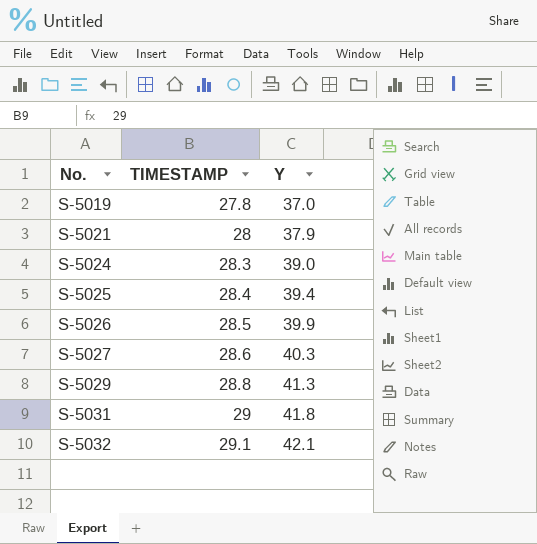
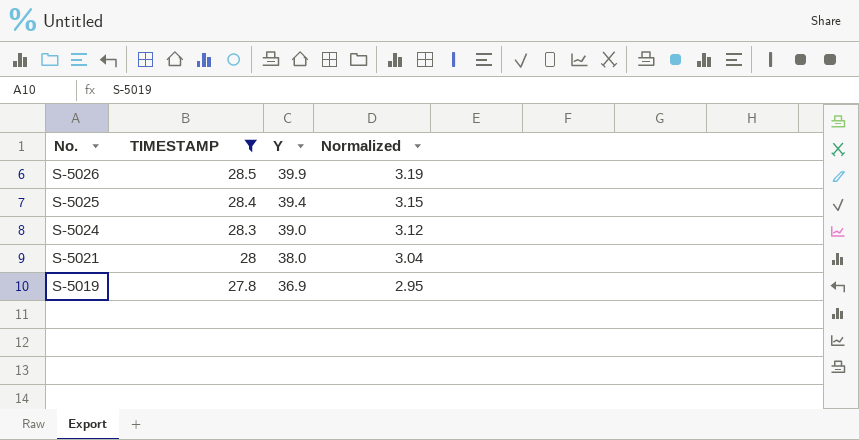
filter: none -> TIMESTAMP <= 28.5
row order: No. ascending -> No. descending
column Normalized | formula: none -> [Y] * 0.08
S-5021 | Y: 37.9 -> 38.0
S-5019 | Y: 37.0 -> 36.9

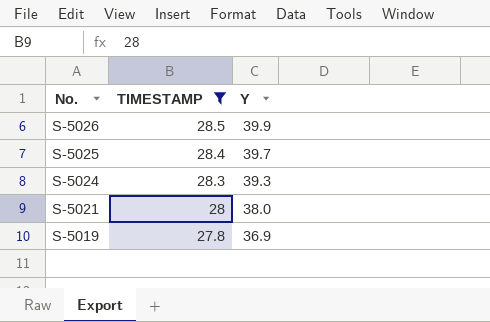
column Normalized | formula: [Y] * 0.08 -> none
S-5025 | Y: 39.4 -> 39.7
S-5024 | Y: 39.0 -> 39.3

